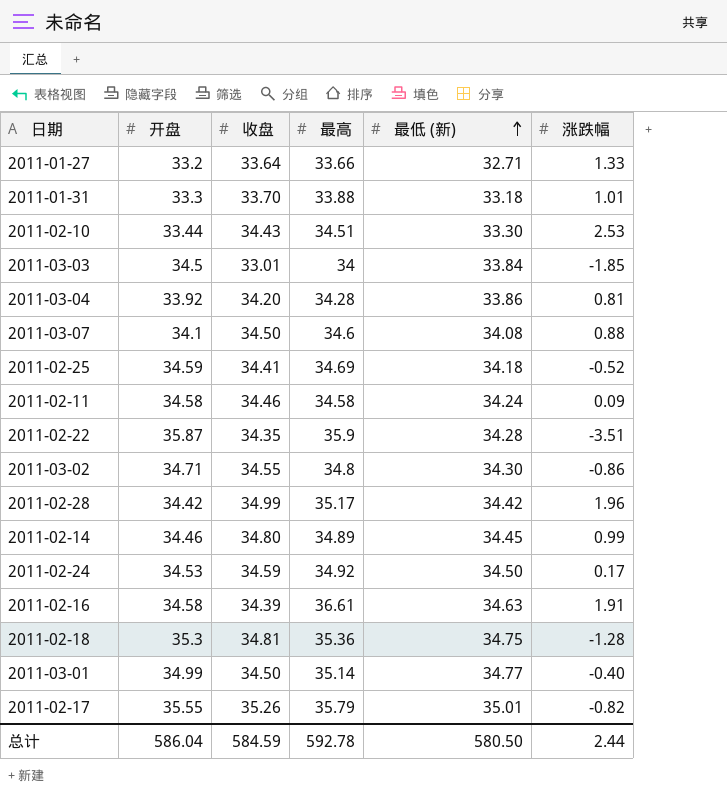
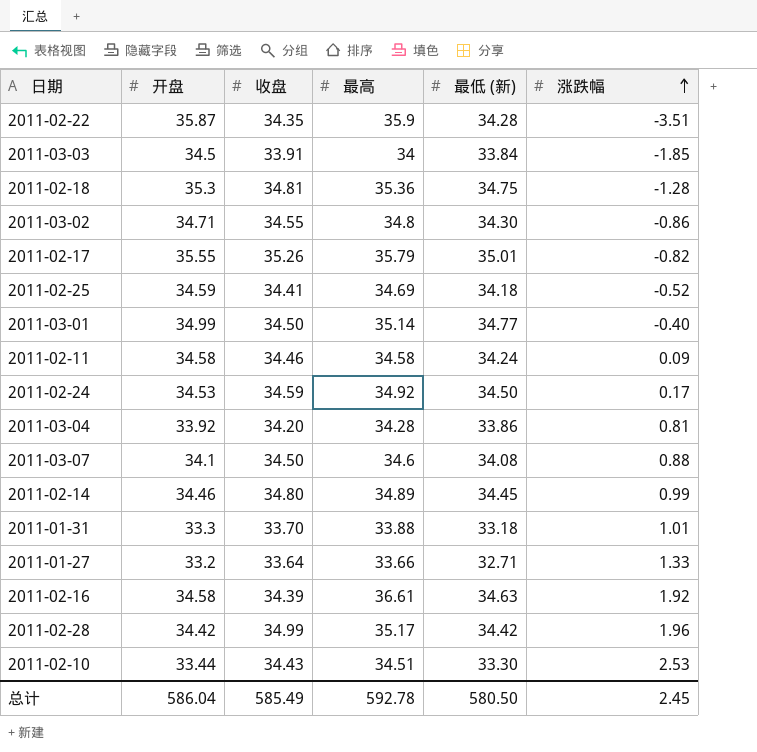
row order: 最低 (新) ascending -> 涨跌幅 ascending
2011-03-03 | 收盘: 33.01 -> 33.91
2011-02-16 | 涨跌幅: 1.91 -> 1.92
总计 | 收盘: 584.59 -> 585.49
总计 | 涨跌幅: 2.44 -> 2.45

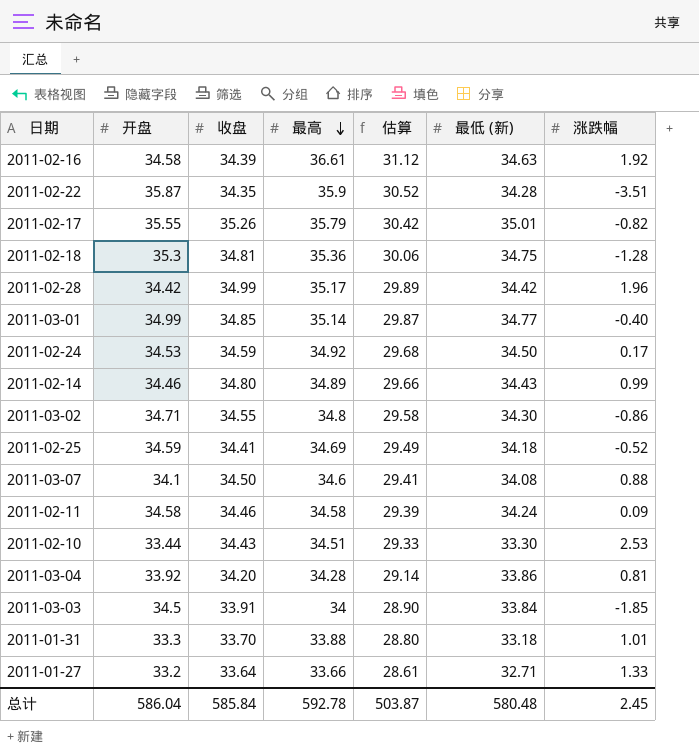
row order: 涨跌幅 ascending -> 最高 descending
column 估算 | formula: none -> [最高] * 0.85
2011-03-01 | 收盘: 34.50 -> 34.85
2011-02-14 | 最低 (新): 34.45 -> 34.43
总计 | 收盘: 585.49 -> 585.84
总计 | 最低 (新): 580.50 -> 580.48

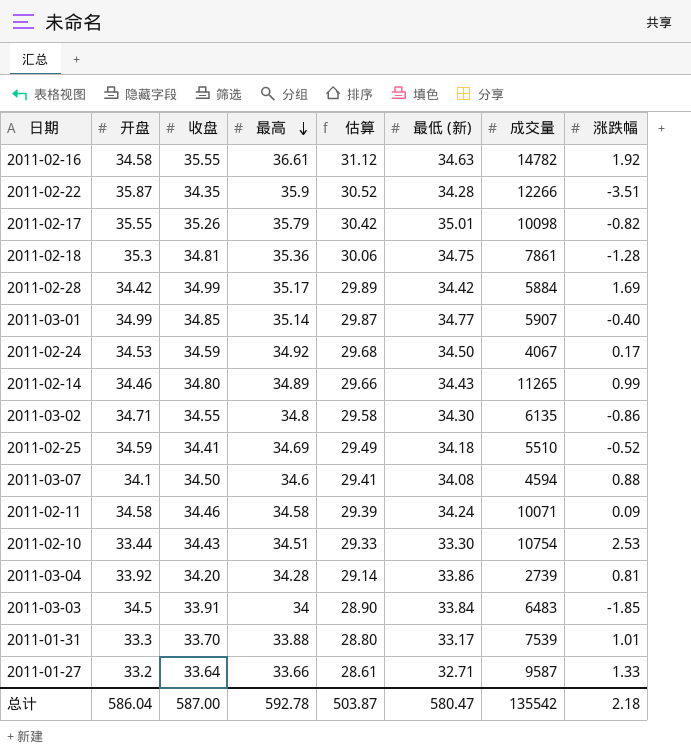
column 成交量 | position: none -> 7
2011-02-16 | 收盘: 34.39 -> 35.55
2011-02-28 | 涨跌幅: 1.96 -> 1.69
2011-01-31 | 最低 (新): 33.18 -> 33.17
总计 | 收盘: 585.84 -> 587.00
总计 | 最低 (新): 580.48 -> 580.47
总计 | 涨跌幅: 2.45 -> 2.18

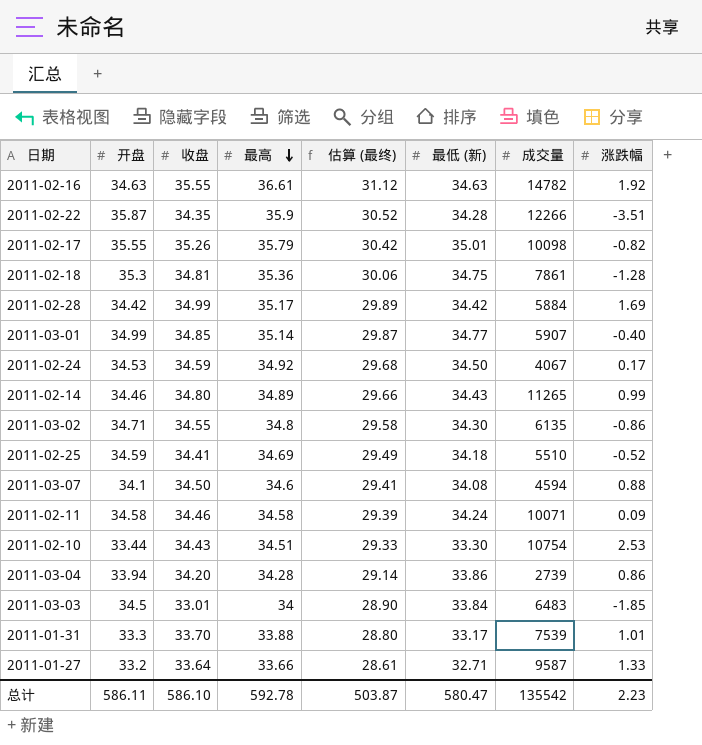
column name: 估算 -> 估算 (最终)
2011-02-16 | 开盘: 34.58 -> 34.63
2011-03-04 | 开盘: 33.92 -> 33.94
2011-03-04 | 涨跌幅: 0.81 -> 0.86
2011-03-03 | 收盘: 33.91 -> 33.01
总计 | 开盘: 586.04 -> 586.11
总计 | 收盘: 587.00 -> 586.10
总计 | 涨跌幅: 2.18 -> 2.23

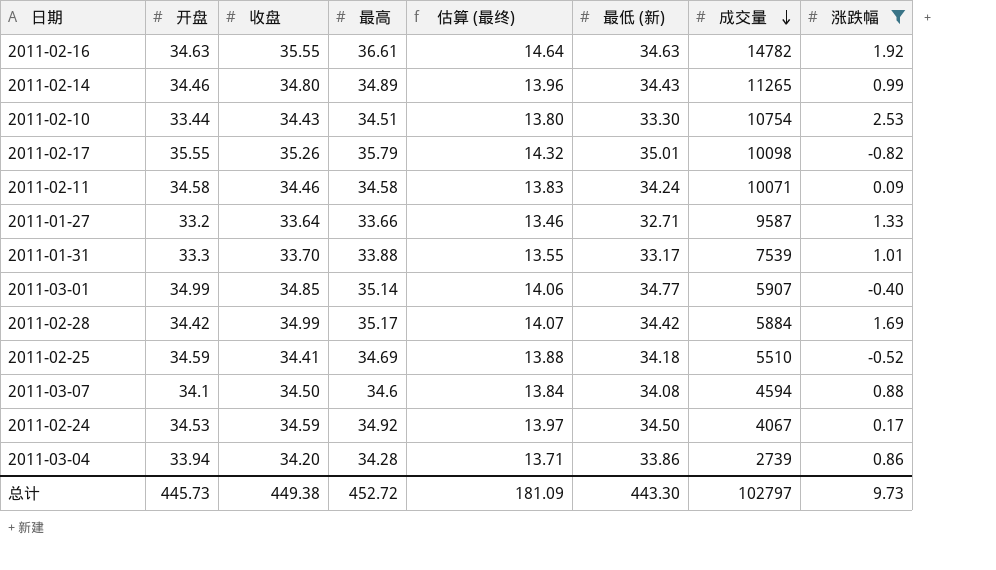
filter: none -> 涨跌幅 >= -0.82
row order: 最高 descending -> 成交量 descending
column 估算 (最终) | formula: [最高] * 0.85 -> [最高] * 0.4
总计 | 开盘: 586.11 -> 445.73
总计 | 收盘: 586.10 -> 449.38
总计 | 最高: 592.78 -> 452.72
总计 | 估算 (最终): 503.87 -> 181.09
总计 | 最低 (新): 580.47 -> 443.30
总计 | 成交量: 135542 -> 102797
总计 | 涨跌幅: 2.23 -> 9.73

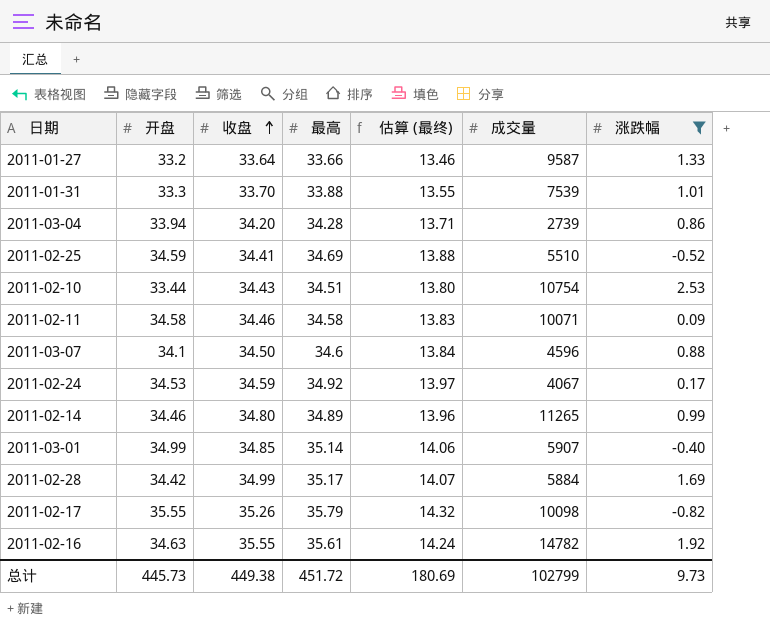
row order: 成交量 descending -> 收盘 ascending
column 最低 (新) | position: 6 -> none
2011-03-07 | 成交量: 4594 -> 4596
2011-02-16 | 最高: 36.61 -> 35.61
2011-02-16 | 估算 (最终): 14.64 -> 14.24
总计 | 最高: 452.72 -> 451.72
总计 | 估算 (最终): 181.09 -> 180.69
总计 | 成交量: 102797 -> 102799

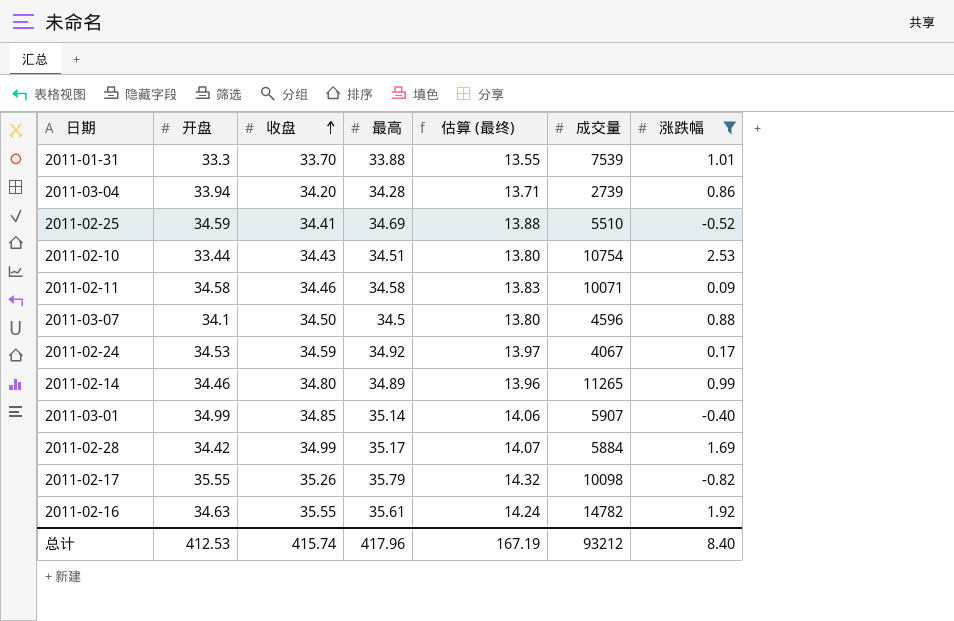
row 2011-01-27: 33.2 | 33.64 | 33.66 | 13.46 | 9587 | 1.33 -> none
2011-03-07 | 最高: 34.6 -> 34.5
2011-03-07 | 估算 (最终): 13.84 -> 13.80
总计 | 开盘: 445.73 -> 412.53
总计 | 收盘: 449.38 -> 415.74
总计 | 最高: 451.72 -> 417.96
总计 | 估算 (最终): 180.69 -> 167.19
总计 | 成交量: 102799 -> 93212
总计 | 涨跌幅: 9.73 -> 8.40

